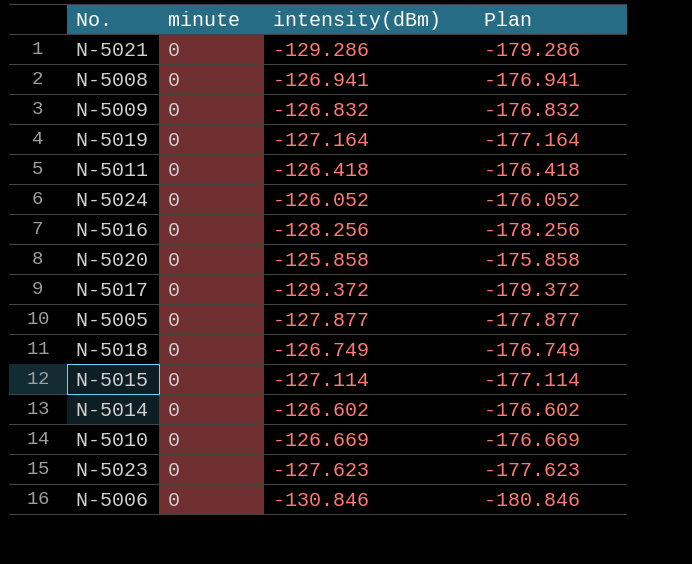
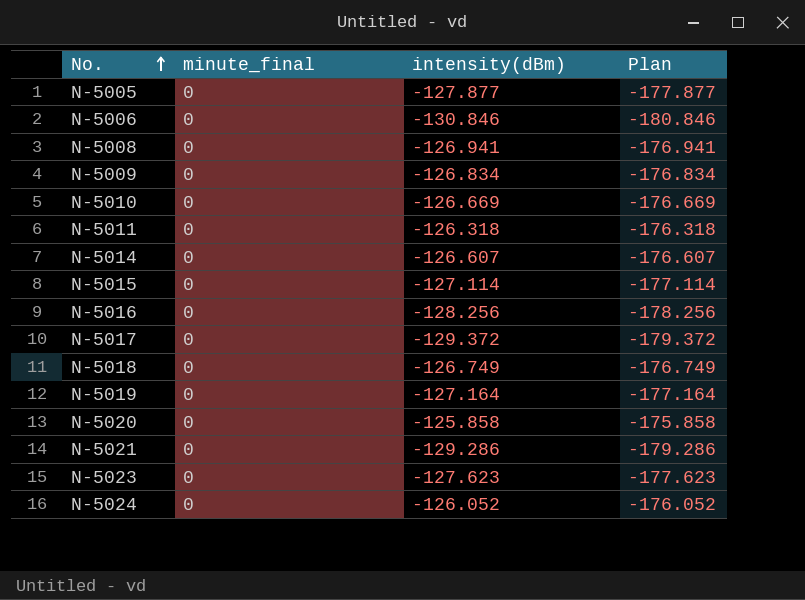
row order: none -> No. ascending
column name: minute -> minute_final
N-5009 | intensity(dBm): -126.832 -> -126.834
N-5009 | Plan: -176.832 -> -176.834
N-5011 | intensity(dBm): -126.418 -> -126.318
N-5011 | Plan: -176.418 -> -176.318
N-5014 | intensity(dBm): -126.602 -> -126.607
N-5014 | Plan: -176.602 -> -176.607

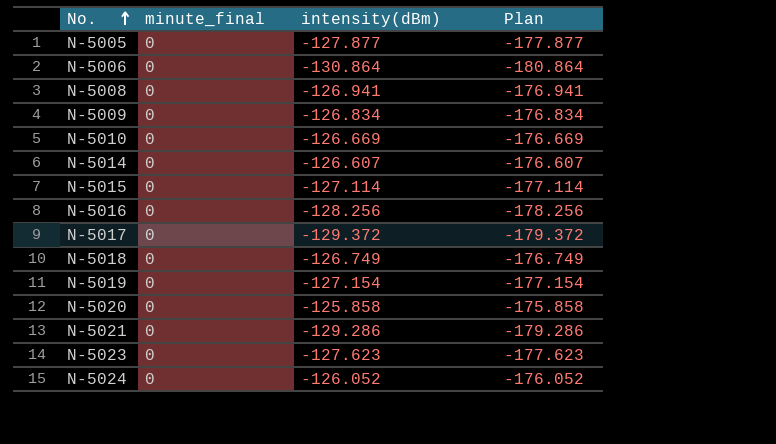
row N-5011: 0 | -126.318 | -176.318 -> none
N-5006 | intensity(dBm): -130.846 -> -130.864
N-5006 | Plan: -180.846 -> -180.864
N-5019 | intensity(dBm): -127.164 -> -127.154
N-5019 | Plan: -177.164 -> -177.154

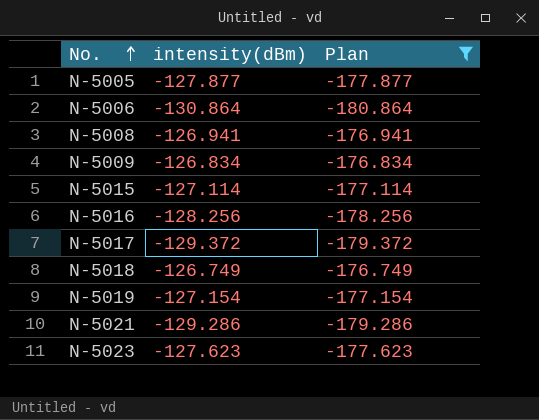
filter: none -> Plan <= -176.749
column minute_final | position: 2 -> none

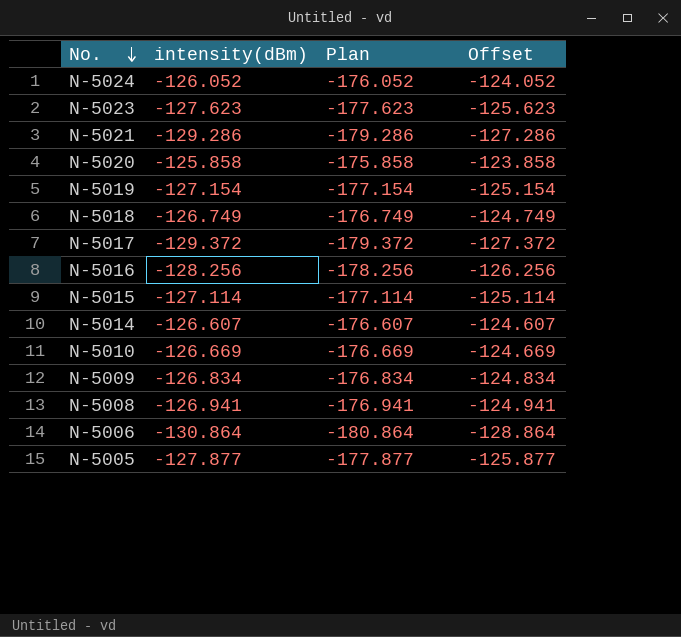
filter: Plan <= -176.749 -> none
row order: No. ascending -> No. descending
column Offset | formula: none -> [intensity(dBm)] + 2

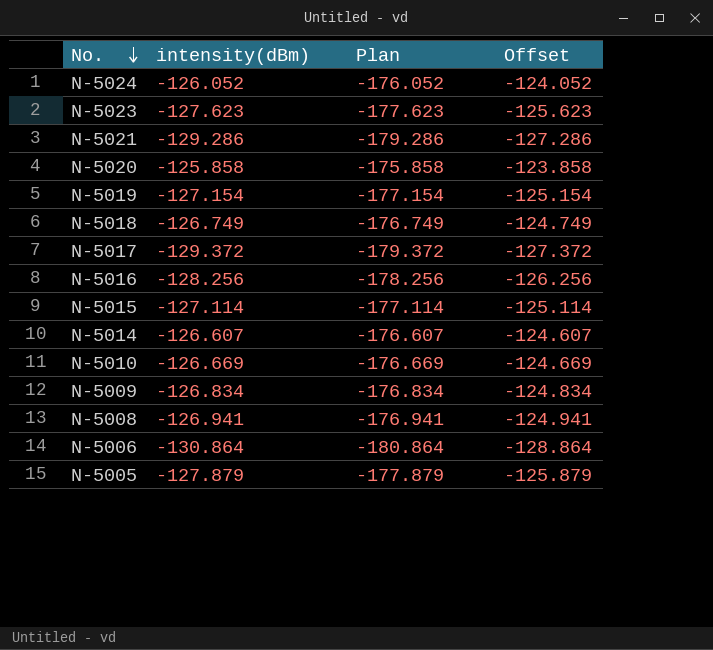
N-5005 | intensity(dBm): -127.877 -> -127.879
N-5005 | Plan: -177.877 -> -177.879
N-5005 | Offset: -125.877 -> -125.879

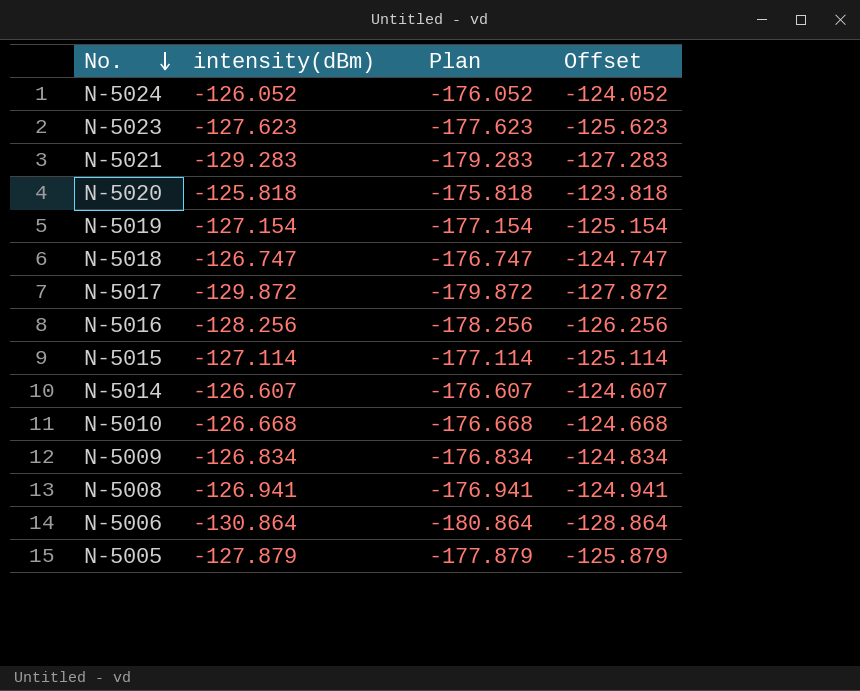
N-5021 | intensity(dBm): -129.286 -> -129.283
N-5021 | Plan: -179.286 -> -179.283
N-5021 | Offset: -127.286 -> -127.283
N-5020 | intensity(dBm): -125.858 -> -125.818
N-5020 | Plan: -175.858 -> -175.818
N-5020 | Offset: -123.858 -> -123.818
N-5018 | intensity(dBm): -126.749 -> -126.747
N-5018 | Plan: -176.749 -> -176.747
N-5018 | Offset: -124.749 -> -124.747
N-5017 | intensity(dBm): -129.372 -> -129.872
N-5017 | Plan: -179.372 -> -179.872
N-5017 | Offset: -127.372 -> -127.872
N-5010 | intensity(dBm): -126.669 -> -126.668
N-5010 | Plan: -176.669 -> -176.668
N-5010 | Offset: -124.669 -> -124.668

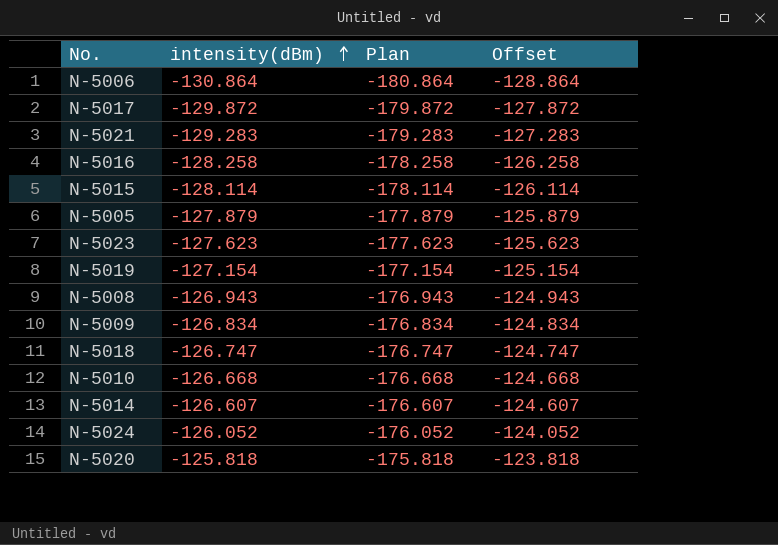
row order: No. descending -> intensity(dBm) ascending
N-5016 | intensity(dBm): -128.256 -> -128.258
N-5016 | Plan: -178.256 -> -178.258
N-5016 | Offset: -126.256 -> -126.258
N-5015 | intensity(dBm): -127.114 -> -128.114
N-5015 | Plan: -177.114 -> -178.114
N-5015 | Offset: -125.114 -> -126.114
N-5008 | intensity(dBm): -126.941 -> -126.943
N-5008 | Plan: -176.941 -> -176.943
N-5008 | Offset: -124.941 -> -124.943

